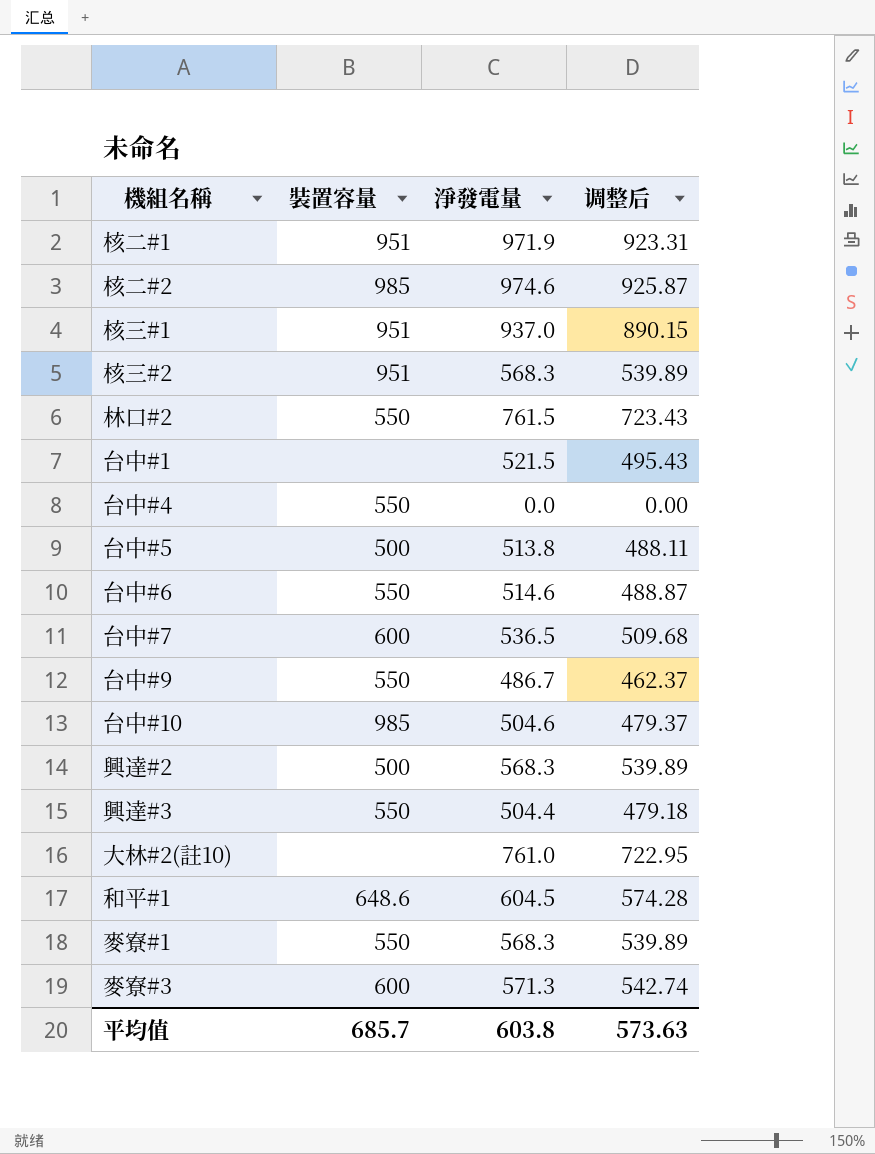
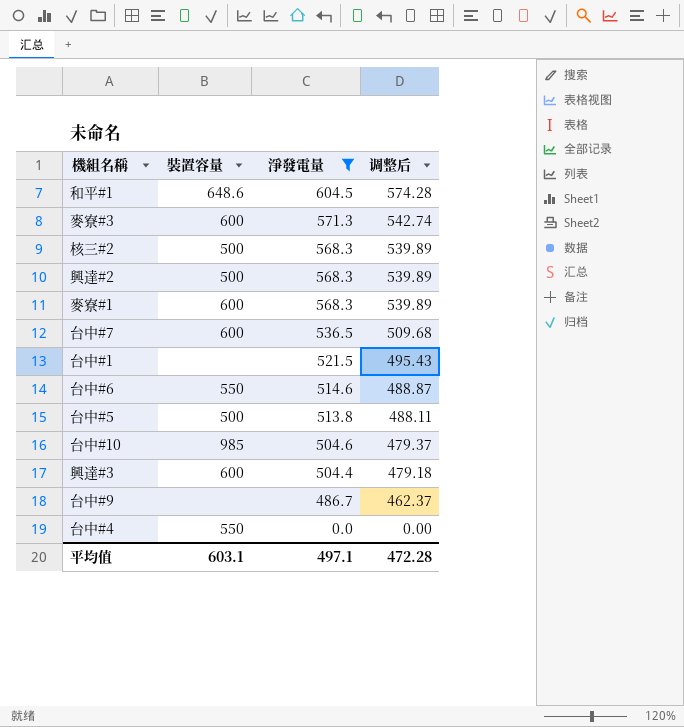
filter: none -> 淨發電量 <= 604.5
row order: none -> 淨發電量 descending
核三#2 | 裝置容量: 951 -> 500
麥寮#1 | 裝置容量: 550 -> 600
興達#3 | 裝置容量: 550 -> 600
台中#9 | 裝置容量: 550 -> none
平均值 | 裝置容量: 685.7 -> 603.1
平均值 | 淨發電量: 603.8 -> 497.1
平均值 | 调整后: 573.63 -> 472.28

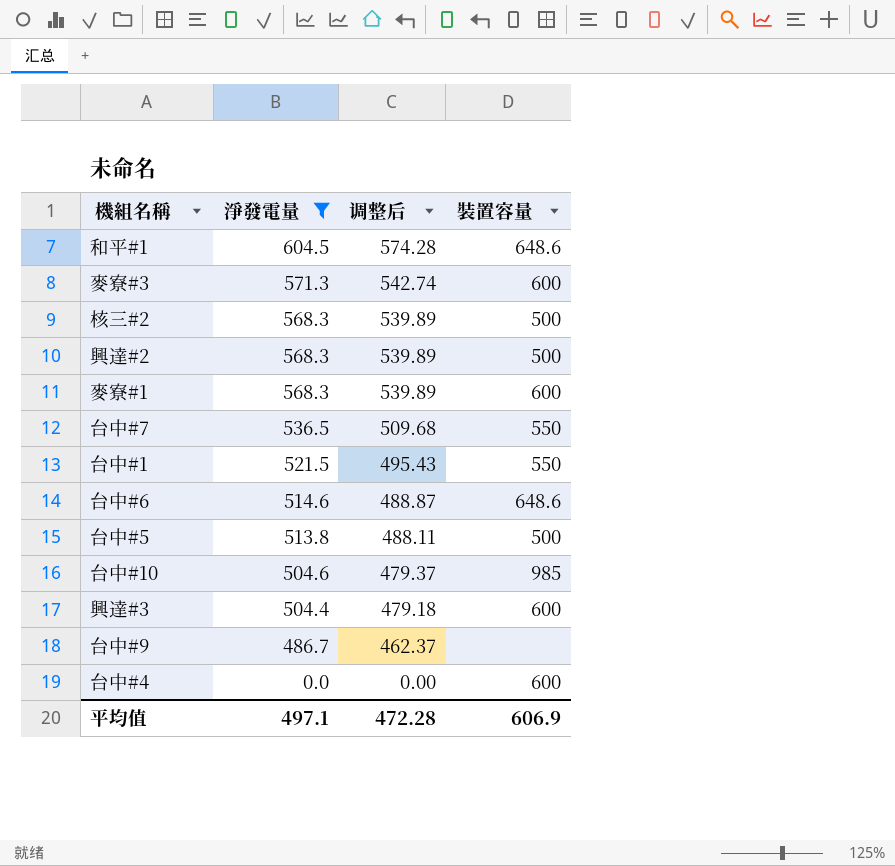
column 裝置容量 | position: 2 -> 4
台中#7 | 裝置容量: 600 -> 550
台中#1 | 裝置容量: none -> 550
台中#6 | 裝置容量: 550 -> 648.6
台中#4 | 裝置容量: 550 -> 600
平均值 | 裝置容量: 603.1 -> 606.9

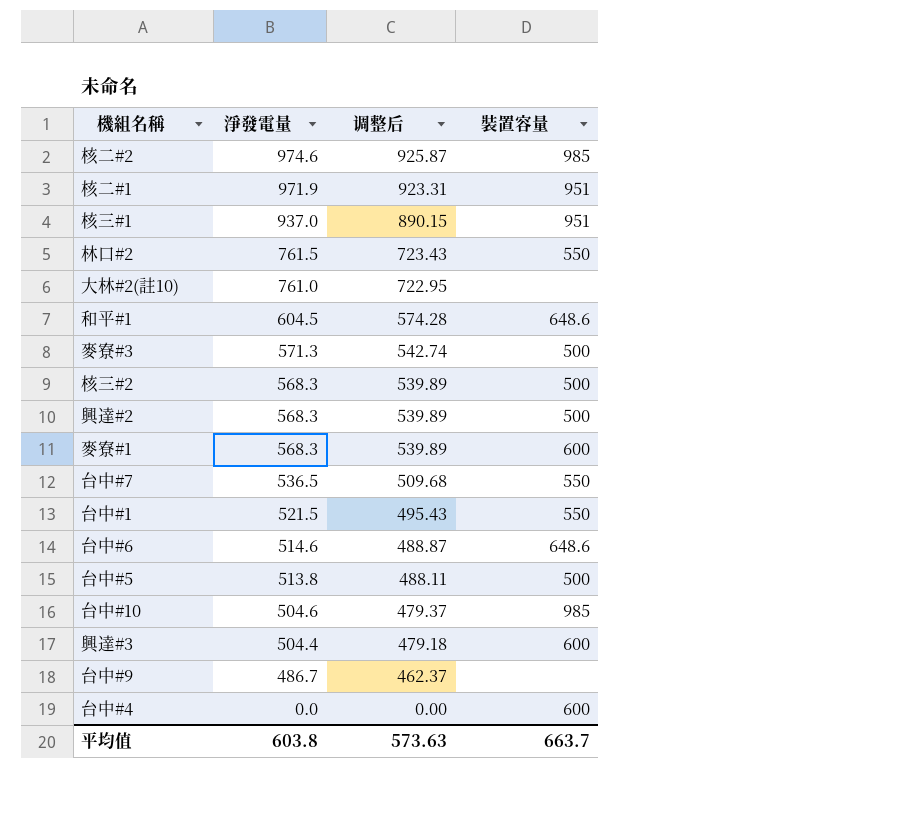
filter: 淨發電量 <= 604.5 -> none
麥寮#3 | 裝置容量: 600 -> 500
平均值 | 淨發電量: 497.1 -> 603.8
平均值 | 调整后: 472.28 -> 573.63
平均值 | 裝置容量: 606.9 -> 663.7

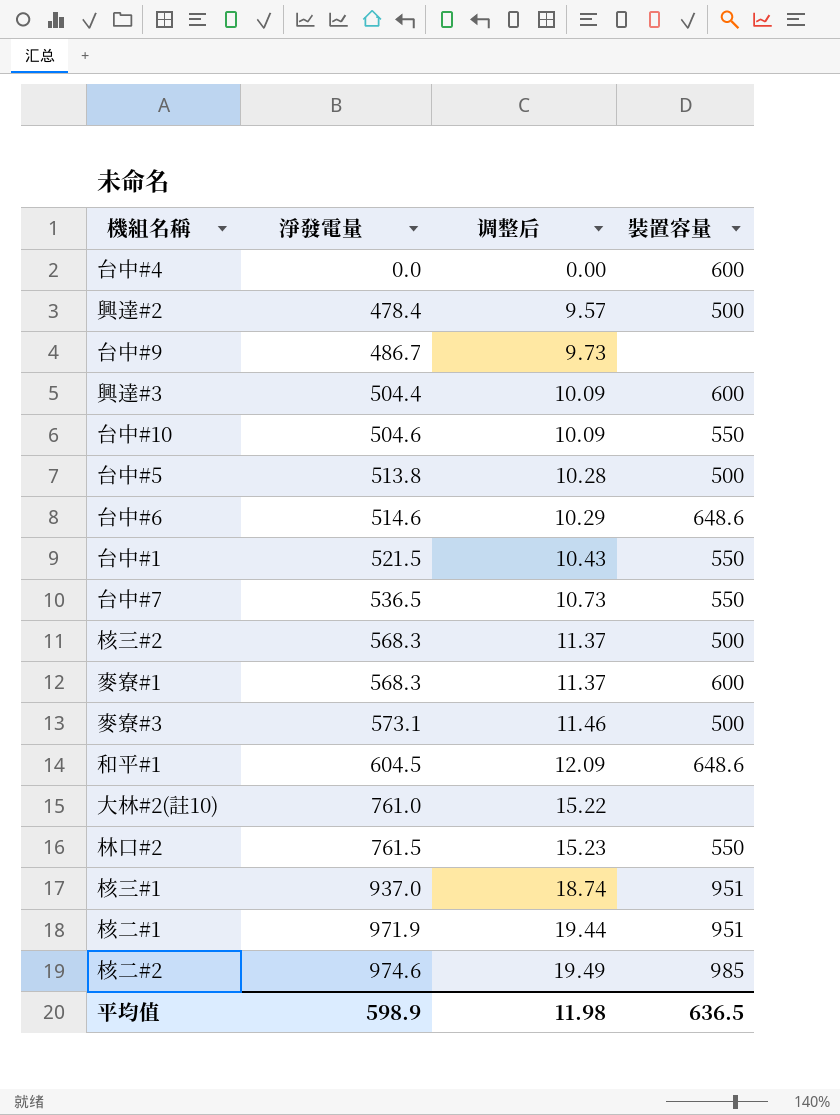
row order: 淨發電量 descending -> 淨發電量 ascending
column 调整后 | formula: [淨發電量] * 0.95 -> [淨發電量] * 0.02
興達#2 | 淨發電量: 568.3 -> 478.4
台中#10 | 裝置容量: 985 -> 550
麥寮#3 | 淨發電量: 571.3 -> 573.1
平均值 | 淨發電量: 603.8 -> 598.9
平均值 | 调整后: 573.63 -> 11.98
平均值 | 裝置容量: 663.7 -> 636.5

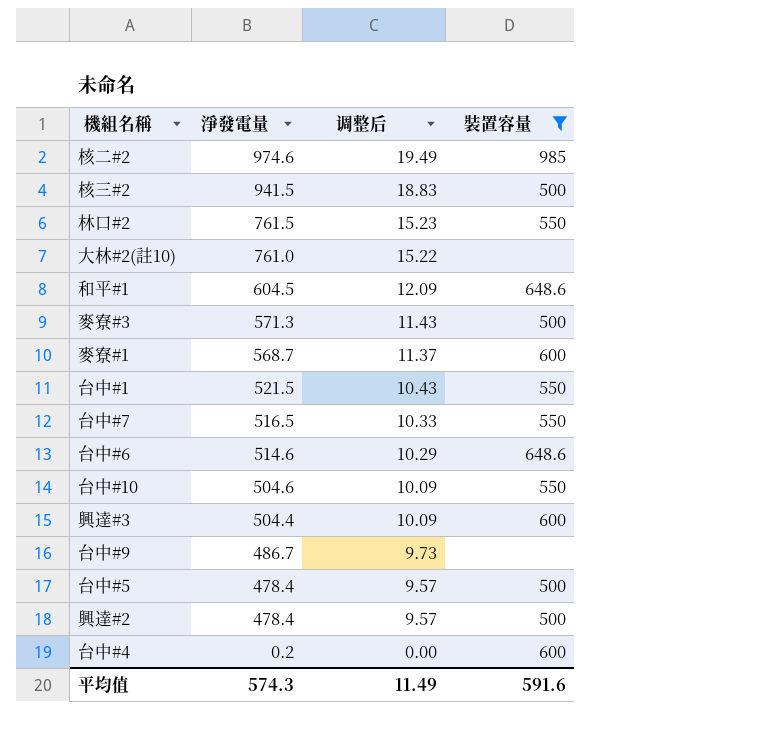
filter: none -> 裝置容量 != 951
row order: 淨發電量 ascending -> 淨發電量 descending
核三#2 | 淨發電量: 568.3 -> 941.5
核三#2 | 调整后: 11.37 -> 18.83
麥寮#3 | 淨發電量: 573.1 -> 571.3
麥寮#3 | 调整后: 11.46 -> 11.43
麥寮#1 | 淨發電量: 568.3 -> 568.7
台中#7 | 淨發電量: 536.5 -> 516.5
台中#7 | 调整后: 10.73 -> 10.33
台中#5 | 淨發電量: 513.8 -> 478.4
台中#5 | 调整后: 10.28 -> 9.57
台中#4 | 淨發電量: 0.0 -> 0.2
平均值 | 淨發電量: 598.9 -> 574.3
平均值 | 调整后: 11.98 -> 11.49
平均值 | 裝置容量: 636.5 -> 591.6

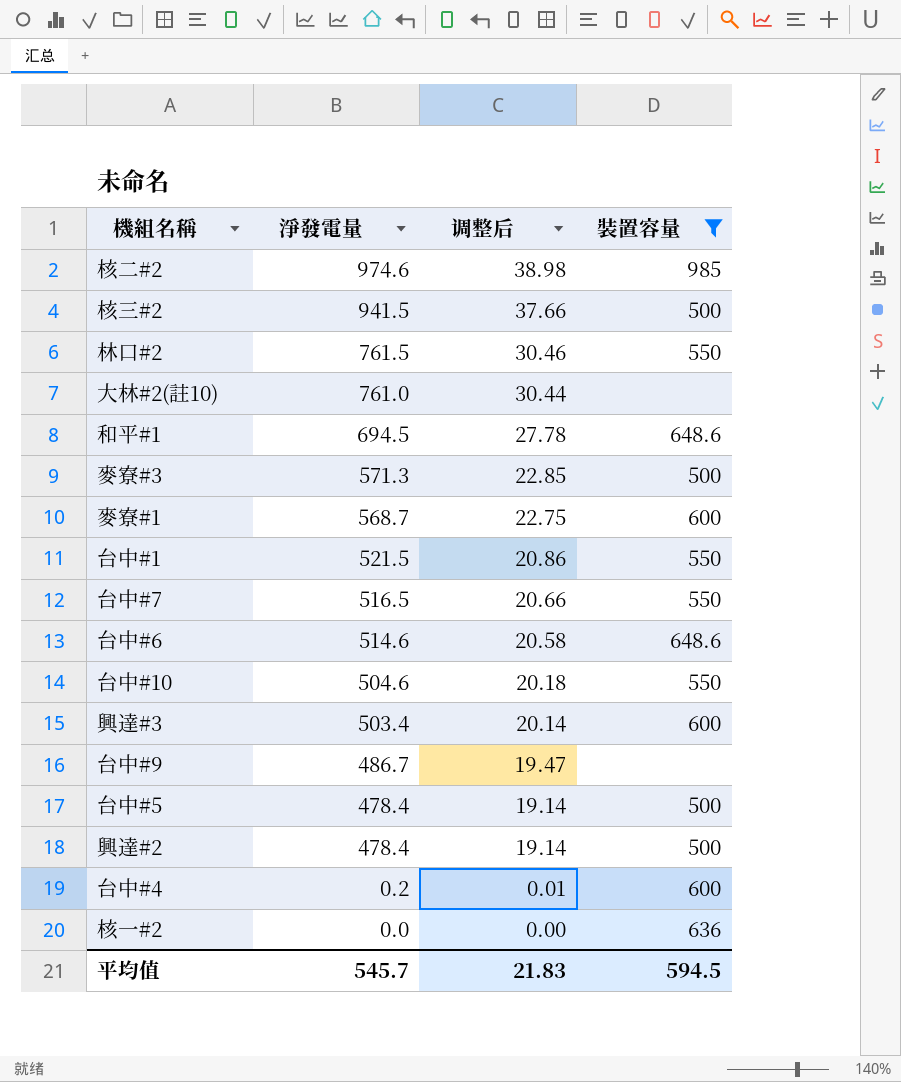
column 调整后 | formula: [淨發電量] * 0.02 -> [淨發電量] * 0.04
和平#1 | 淨發電量: 604.5 -> 694.5
興達#3 | 淨發電量: 504.4 -> 503.4
row 核一#2: none -> 0.0 | 0.00 | 636
平均值 | 淨發電量: 574.3 -> 545.7
平均值 | 调整后: 11.49 -> 21.83
平均值 | 裝置容量: 591.6 -> 594.5

